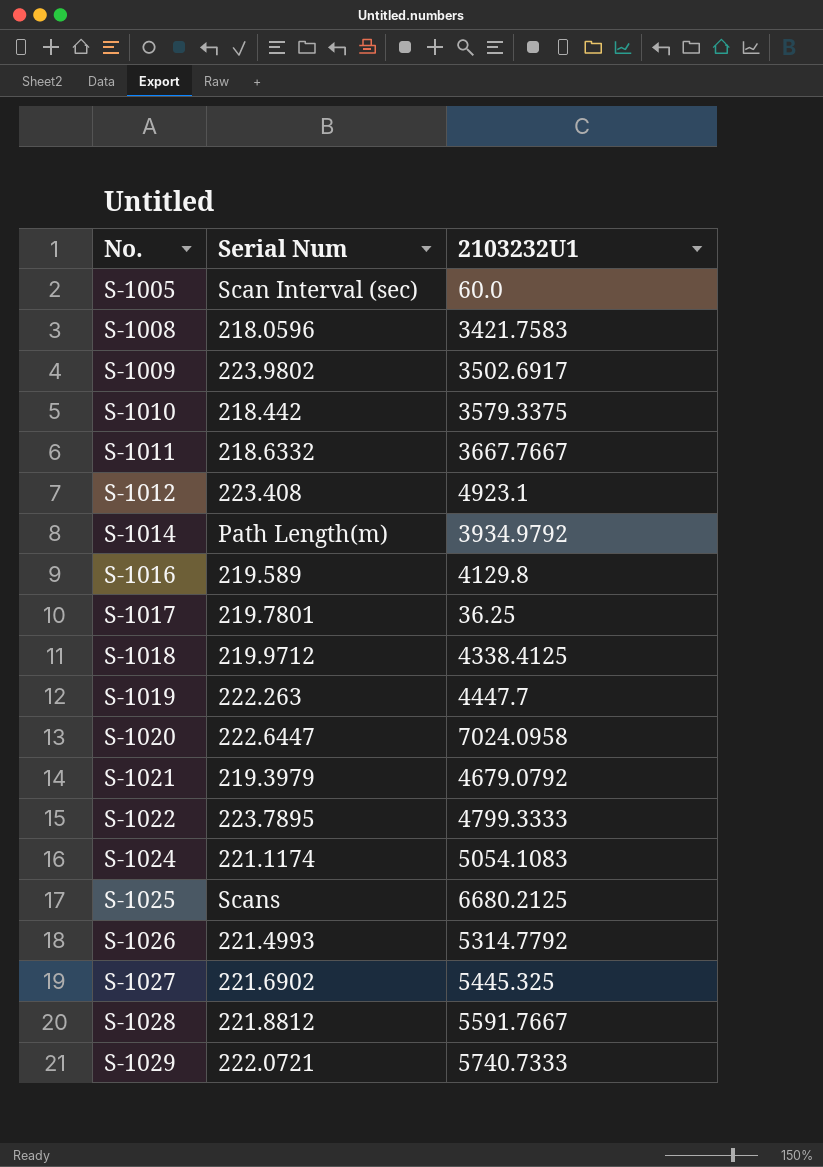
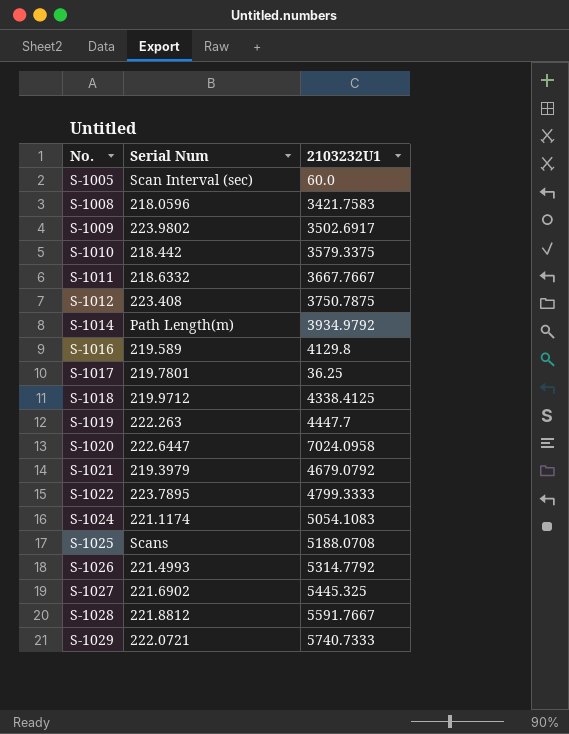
S-1012 | 2103232U1: 4923.1 -> 3750.7875
S-1025 | 2103232U1: 6680.2125 -> 5188.0708

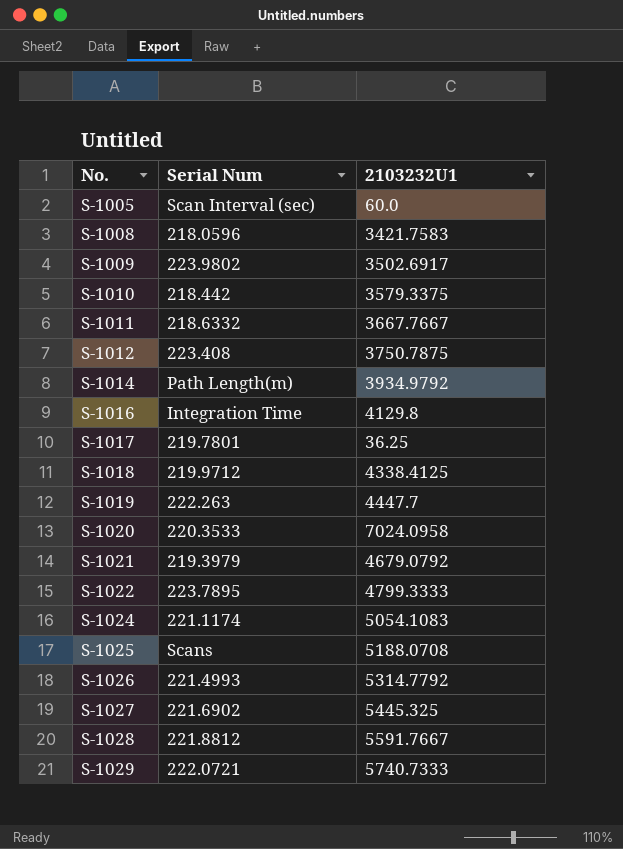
S-1016 | Serial Num: 219.589 -> Integration Time
S-1020 | Serial Num: 222.6447 -> 220.3533

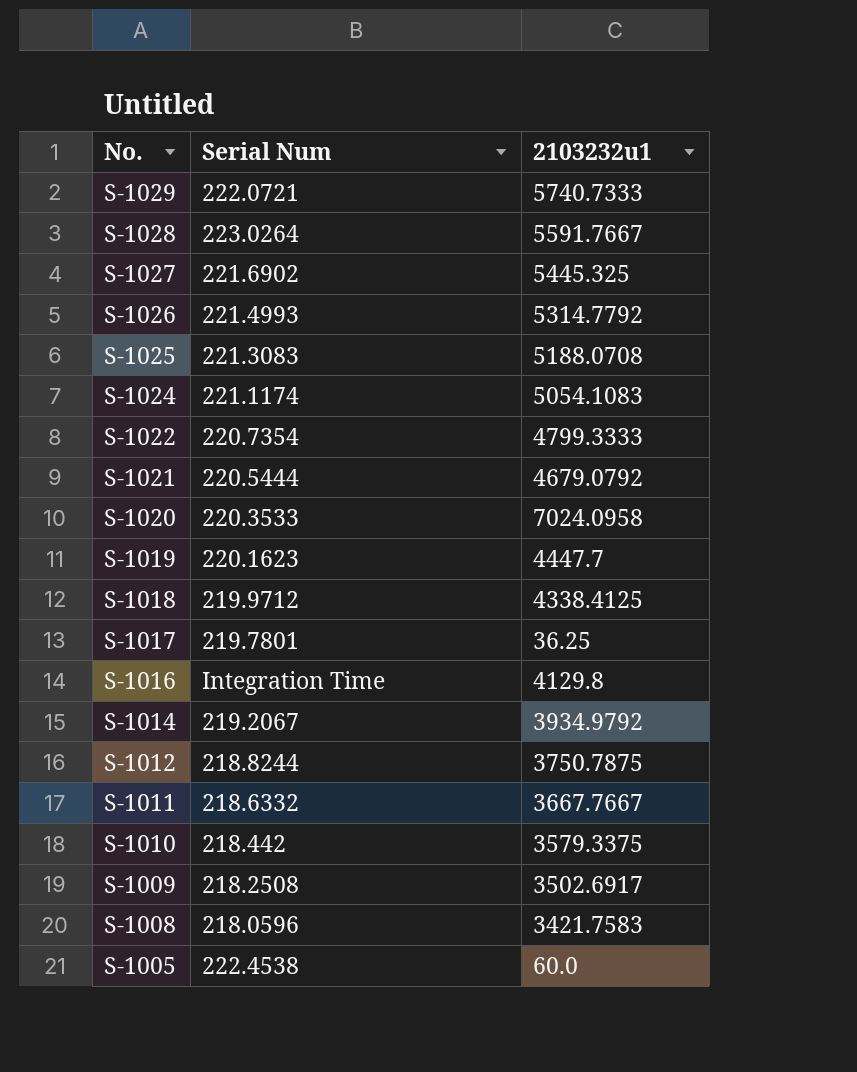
row order: No. ascending -> No. descending
column name: 2103232U1 -> 2103232u1
S-1028 | Serial Num: 221.8812 -> 223.0264
S-1025 | Serial Num: Scans -> 221.3083
S-1022 | Serial Num: 223.7895 -> 220.7354
S-1021 | Serial Num: 219.3979 -> 220.5444
S-1019 | Serial Num: 222.263 -> 220.1623
S-1014 | Serial Num: Path Length(m) -> 219.2067
S-1012 | Serial Num: 223.408 -> 218.8244
S-1009 | Serial Num: 223.9802 -> 218.2508
S-1005 | Serial Num: Scan Interval (sec) -> 222.4538

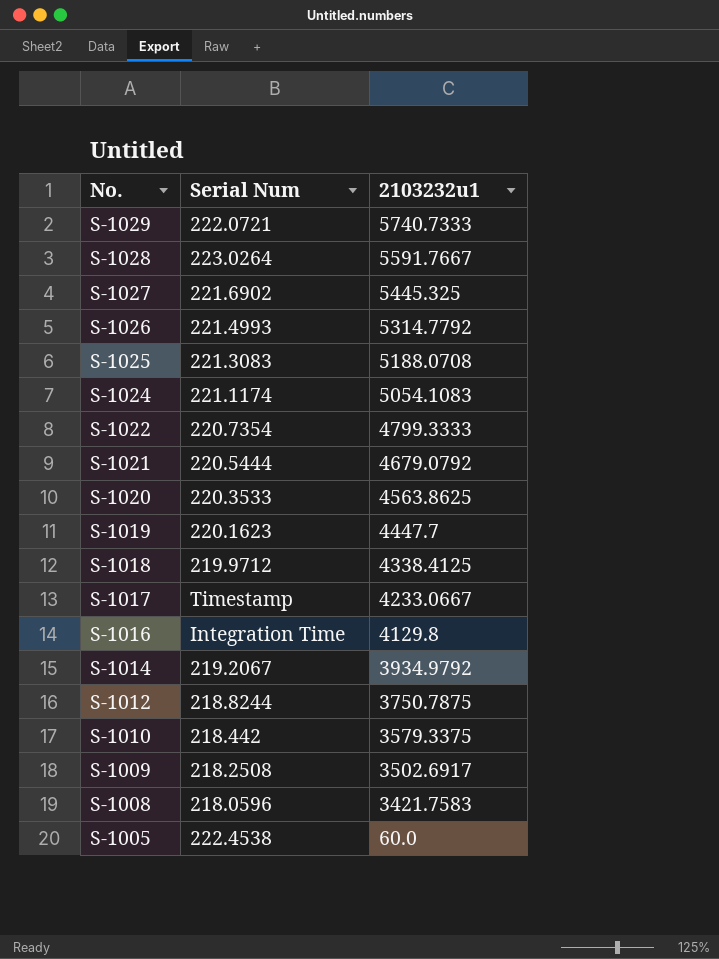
row S-1011: 218.6332 | 3667.7667 -> none
S-1020 | 2103232u1: 7024.0958 -> 4563.8625
S-1017 | Serial Num: 219.7801 -> Timestamp
S-1017 | 2103232u1: 36.25 -> 4233.0667

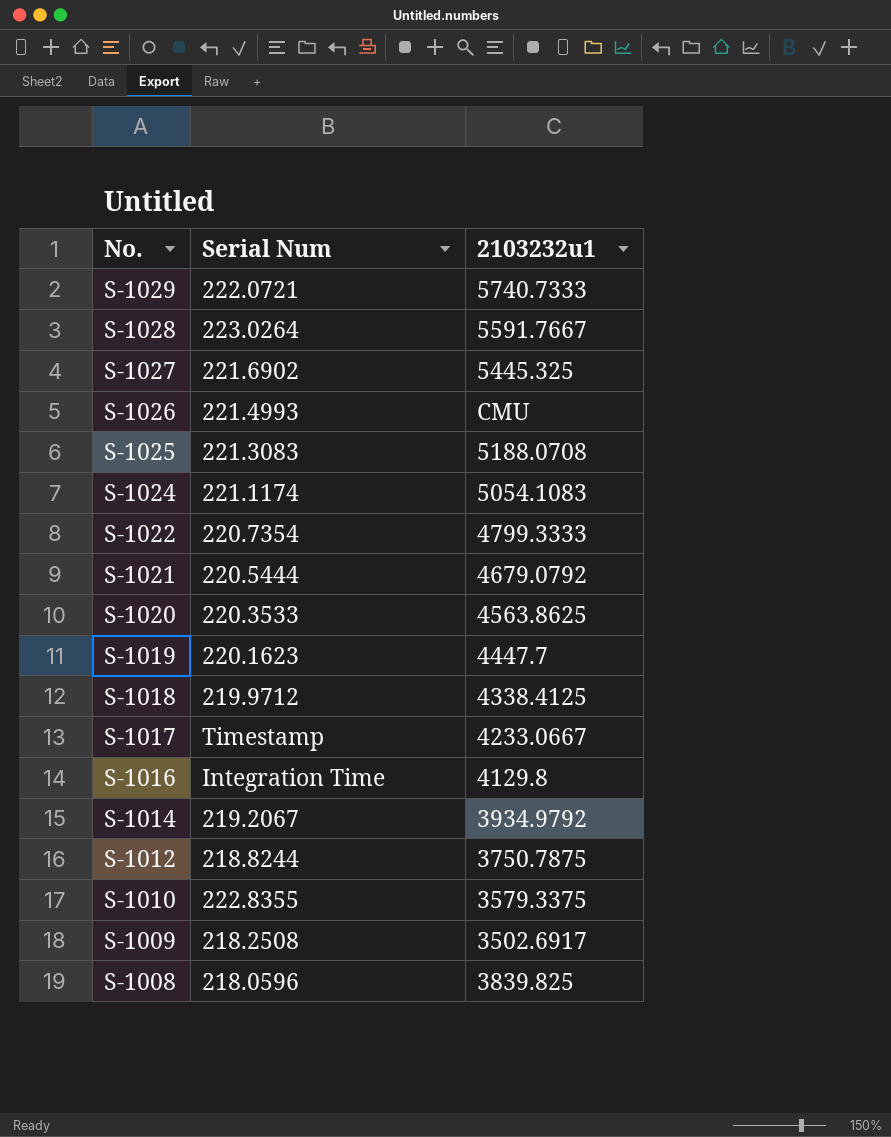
row S-1005: 222.4538 | 60.0 -> none
S-1026 | 2103232u1: 5314.7792 -> CMU
S-1010 | Serial Num: 218.442 -> 222.8355
S-1008 | 2103232u1: 3421.7583 -> 3839.825

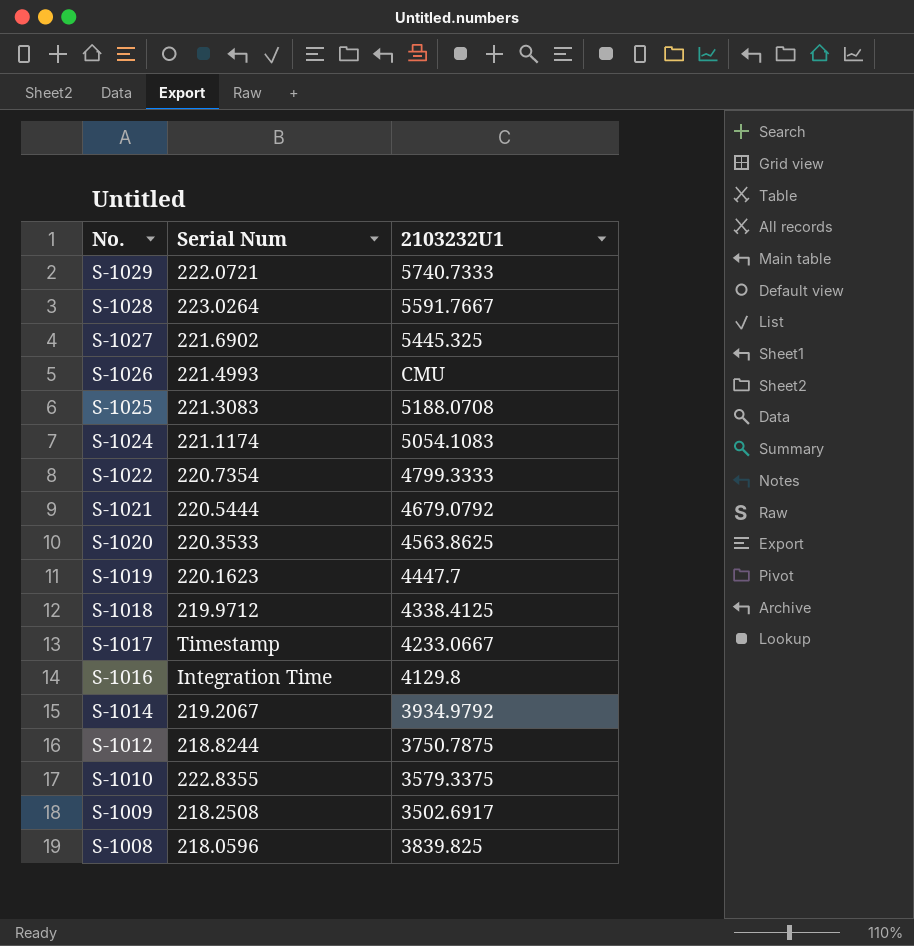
column name: 2103232u1 -> 2103232U1

